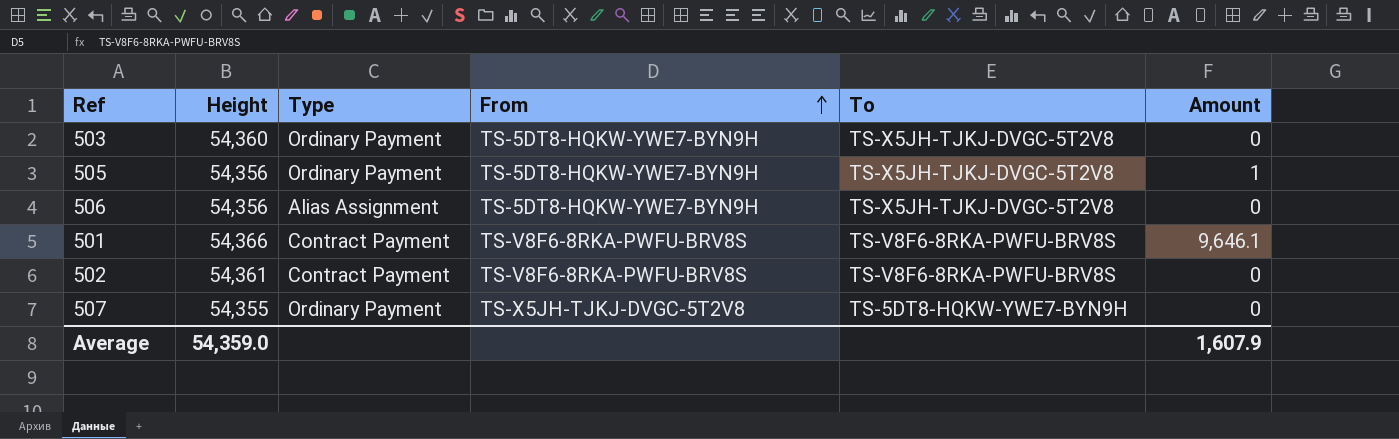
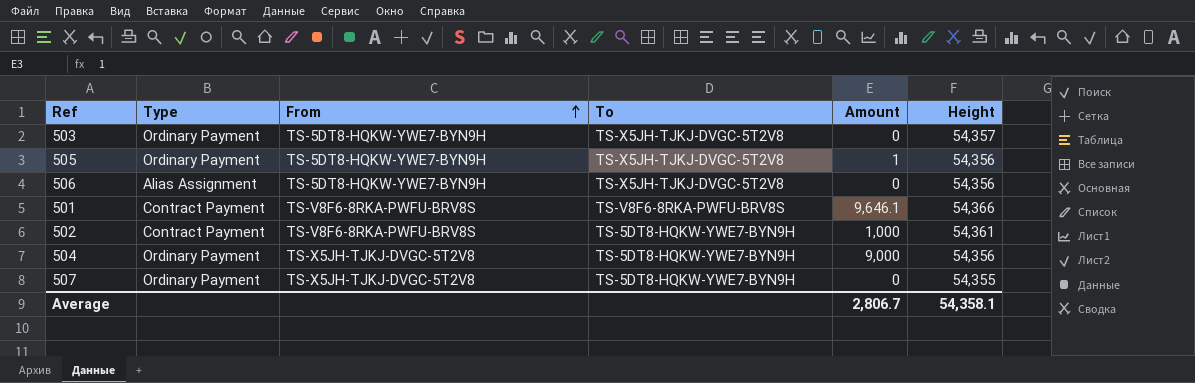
column Height | position: 2 -> 6
503 | Height: 54,360 -> 54,357
502 | To: TS-V8F6-8RKA-PWFU-BRV8S -> TS-5DT8-HQKW-YWE7-BYN9H
502 | Amount: 0 -> 1,000
row 504: none -> Ordinary Payment | TS-X5JH-TJKJ-DVGC-5T2V8 | TS-5DT8-HQKW-YWE7-BYN9H | 9,000 | 54,356
Average | Amount: 1,607.9 -> 2,806.7
Average | Height: 54,359.0 -> 54,358.1

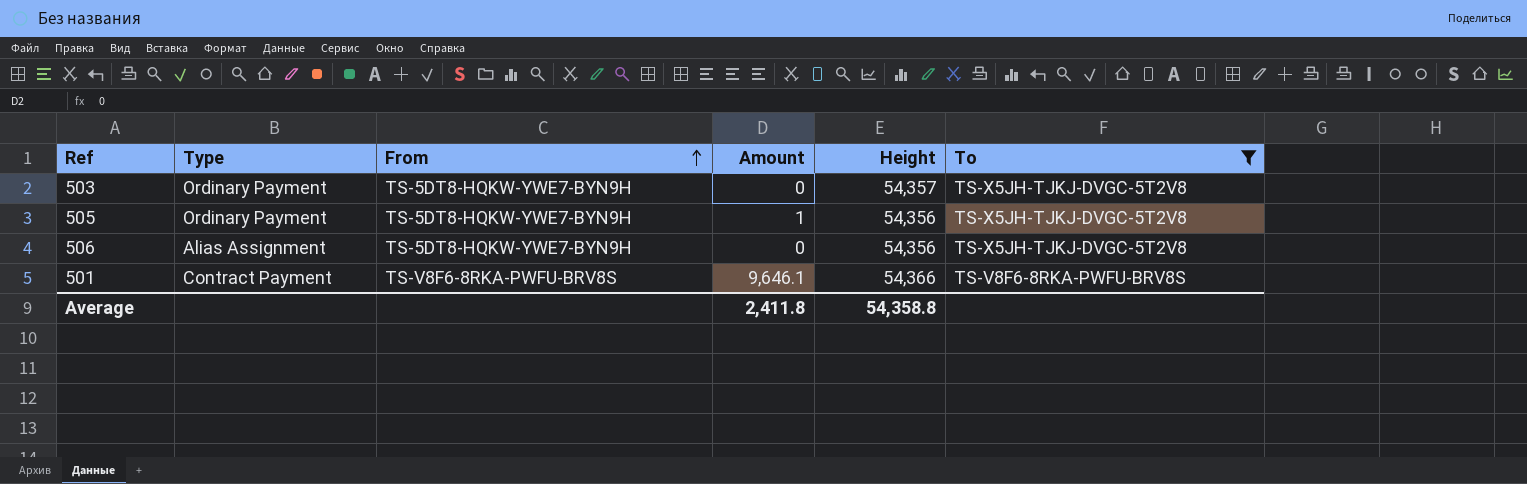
filter: none -> To != TS-5DT8-HQKW-YWE7-BYN9H
column To | position: 4 -> 6
Average | Amount: 2,806.7 -> 2,411.8
Average | Height: 54,358.1 -> 54,358.8

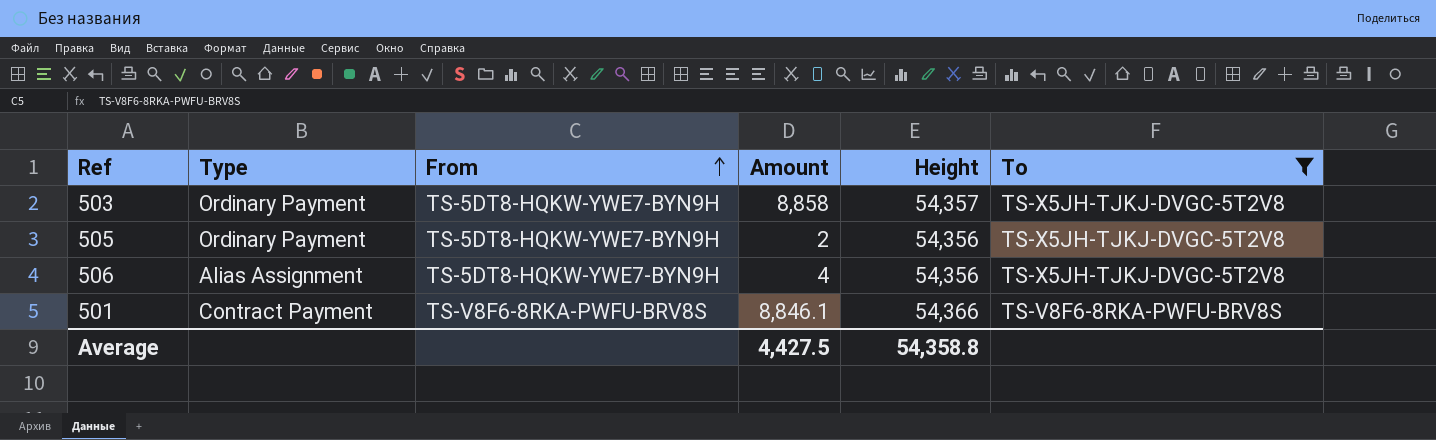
503 | Amount: 0 -> 8,858
505 | Amount: 1 -> 2
506 | Amount: 0 -> 4
501 | Amount: 9,646.1 -> 8,846.1
Average | Amount: 2,411.8 -> 4,427.5

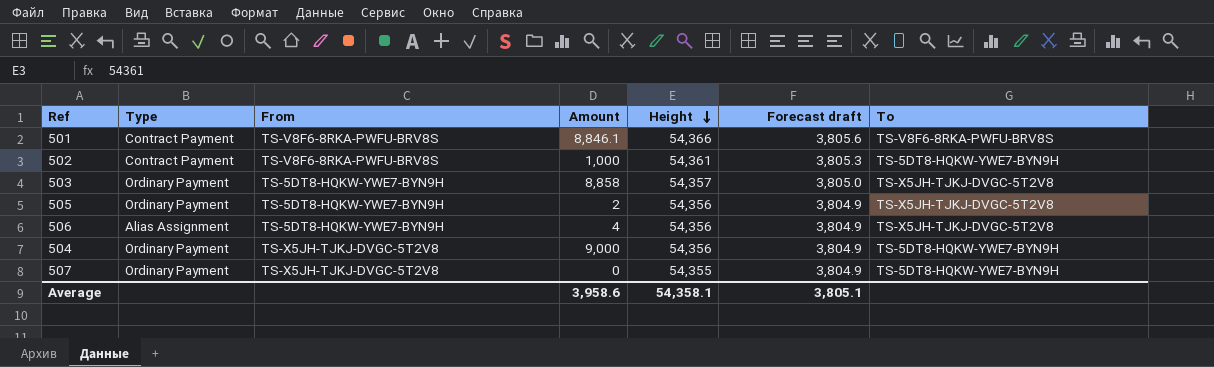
filter: To != TS-5DT8-HQKW-YWE7-BYN9H -> none
row order: From ascending -> Height descending
column Forecast draft | formula: none -> [Height] * 0.07
Average | Amount: 4,427.5 -> 3,958.6
Average | Height: 54,358.8 -> 54,358.1

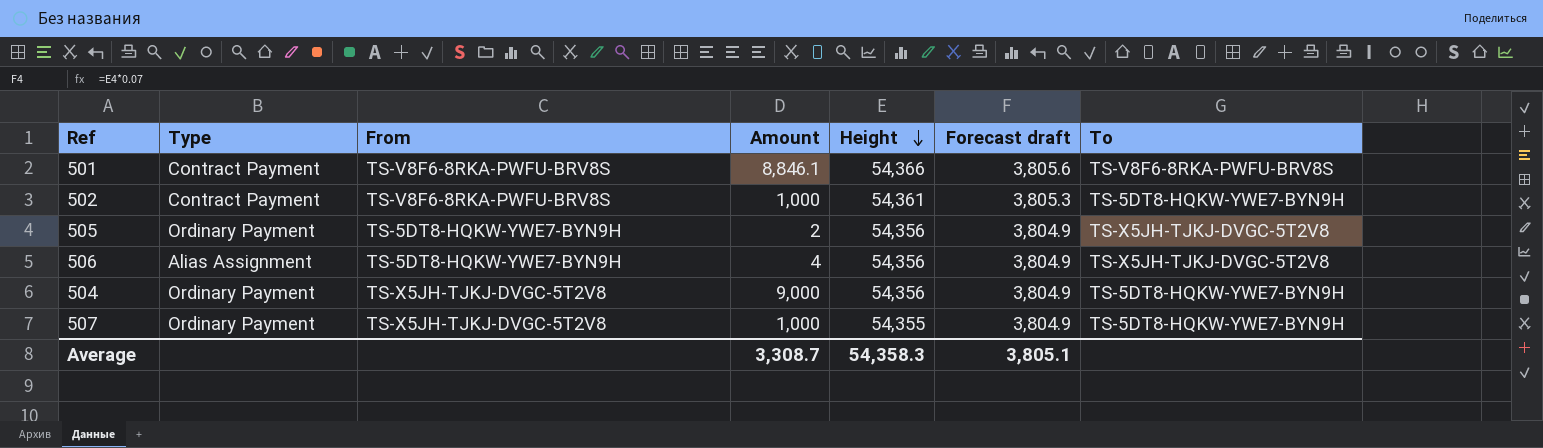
row 503: Ordinary Payment | TS-5DT8-HQKW-YWE7-BYN9H | 8,858 | 54,357 | 3,805.0 | TS-X5JH-TJKJ-DVGC-5T2V8 -> none
507 | Amount: 0 -> 1,000
Average | Amount: 3,958.6 -> 3,308.7
Average | Height: 54,358.1 -> 54,358.3

